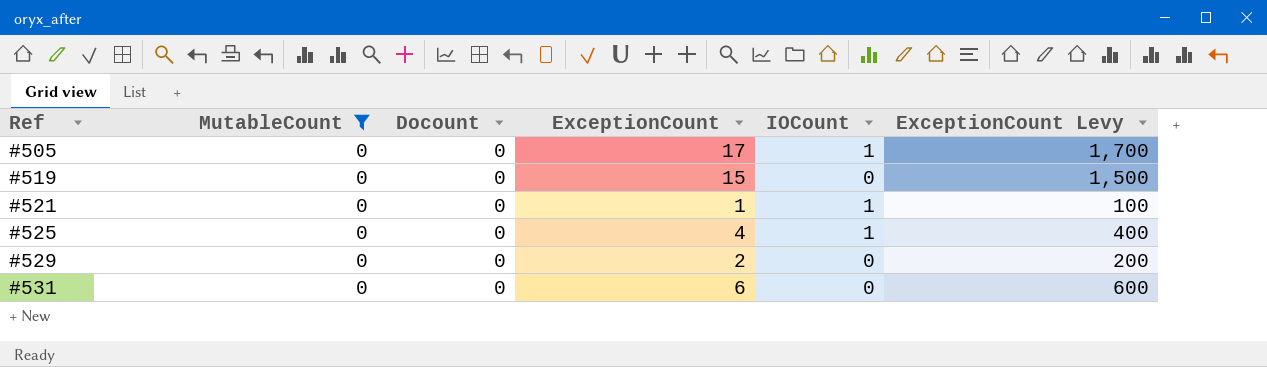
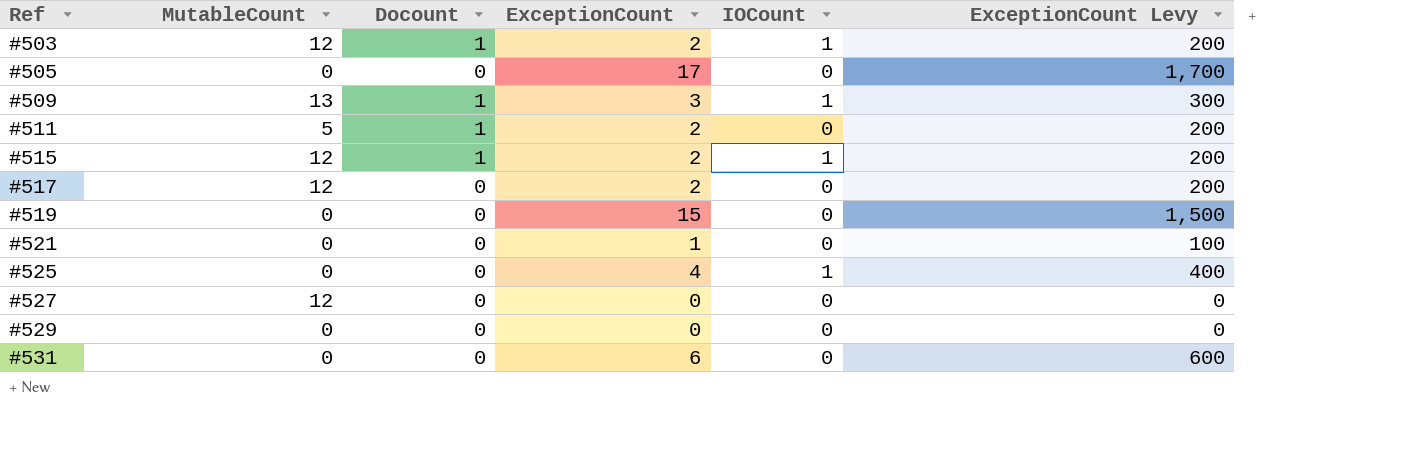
filter: MutableCount = 0 -> none
#505 | IOCount: 1 -> 0
#521 | IOCount: 1 -> 0
#529 | ExceptionCount: 2 -> 0
#529 | ExceptionCount Levy: 200 -> 0

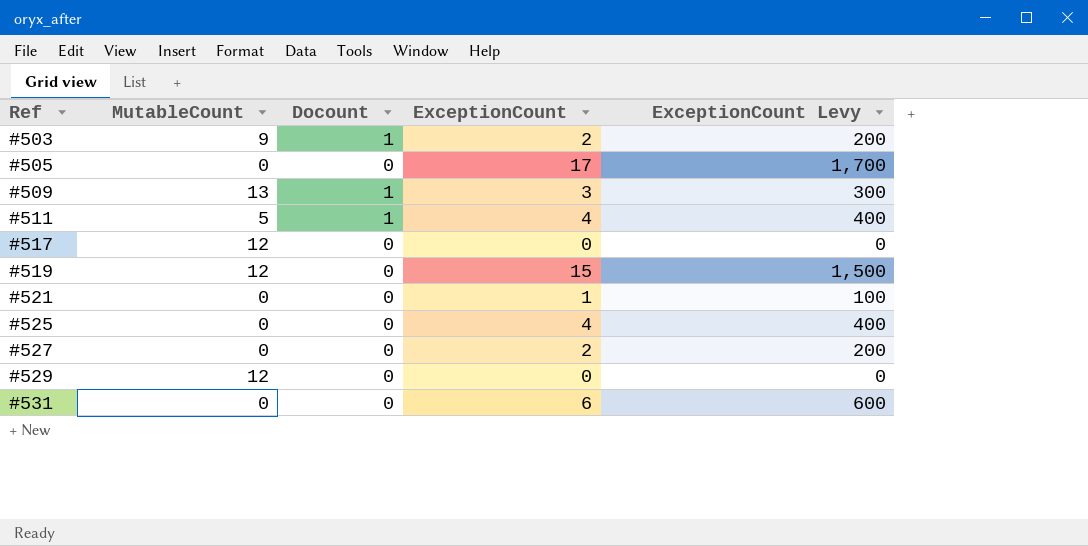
column IOCount | position: 5 -> none
row #515: 12 | 1 | 2 | 1 | 200 -> none
#503 | MutableCount: 12 -> 9
#511 | ExceptionCount: 2 -> 4
#511 | ExceptionCount Levy: 200 -> 400
#517 | ExceptionCount: 2 -> 0
#517 | ExceptionCount Levy: 200 -> 0
#519 | MutableCount: 0 -> 12
#527 | MutableCount: 12 -> 0
#527 | ExceptionCount: 0 -> 2
#527 | ExceptionCount Levy: 0 -> 200
#529 | MutableCount: 0 -> 12

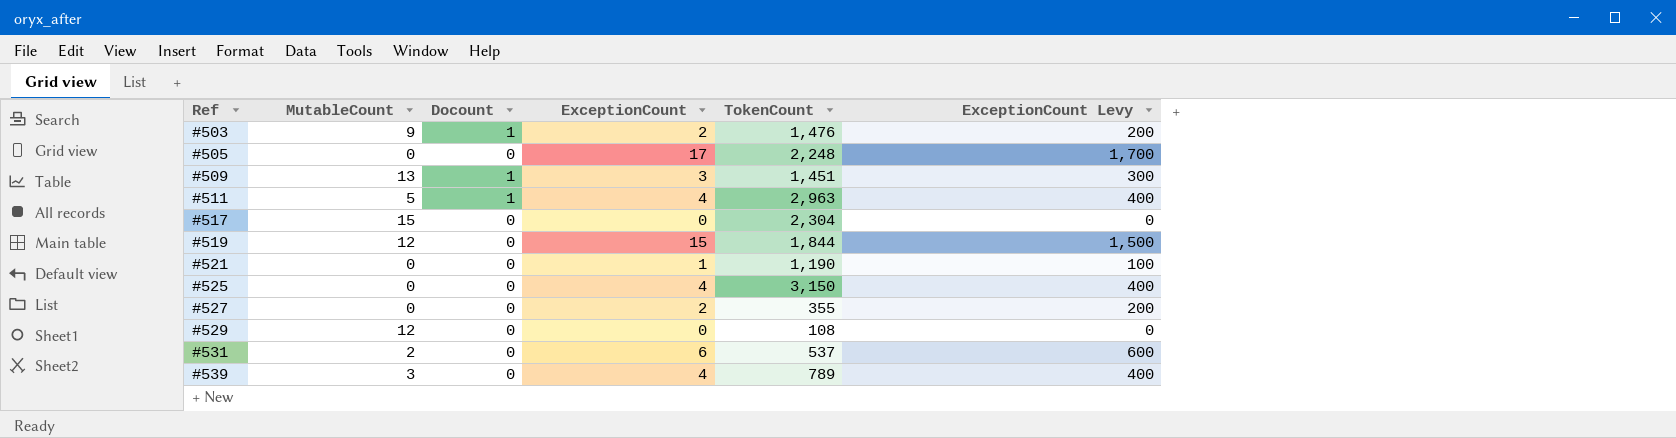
column TokenCount | position: none -> 5
#517 | MutableCount: 12 -> 15
#531 | MutableCount: 0 -> 2
row #539: none -> 3 | 0 | 4 | 789 | 400

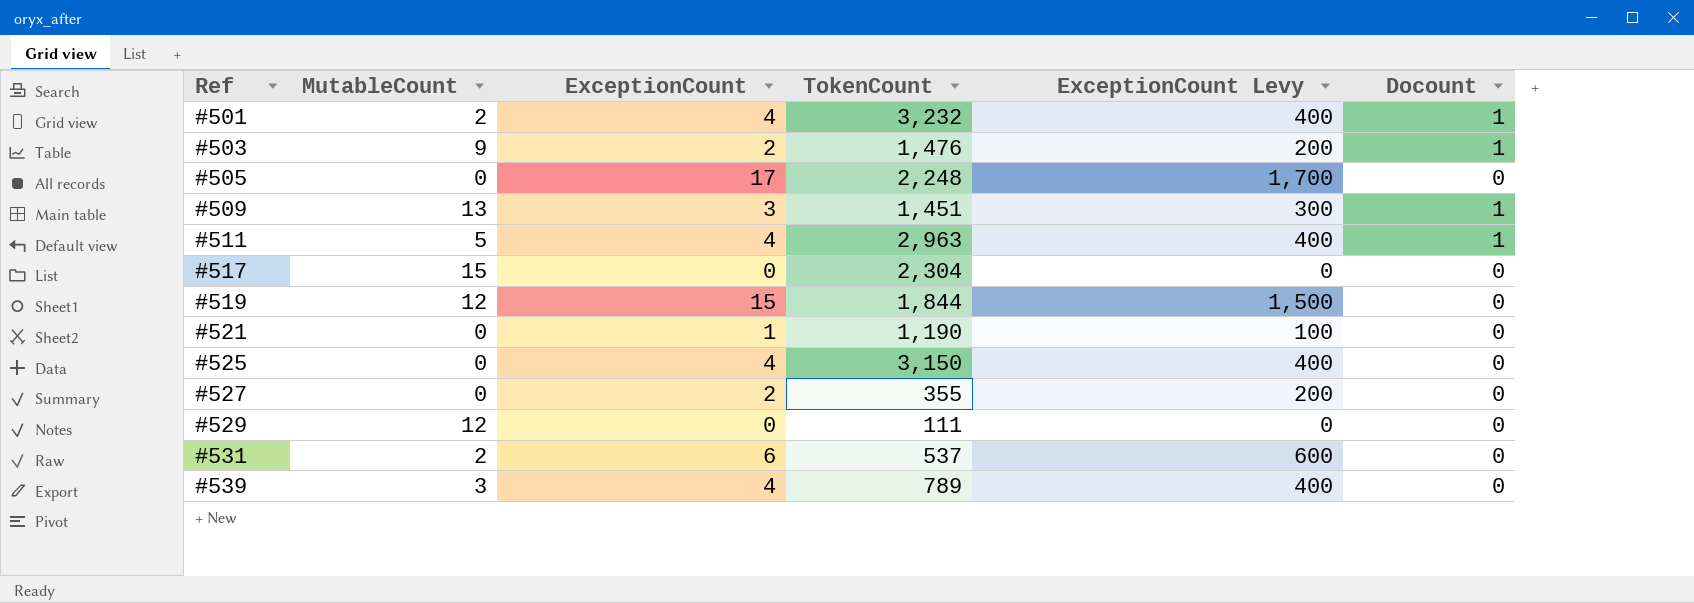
column Docount | position: 3 -> 6
row #501: none -> 2 | 4 | 3,232 | 400 | 1
#529 | TokenCount: 108 -> 111

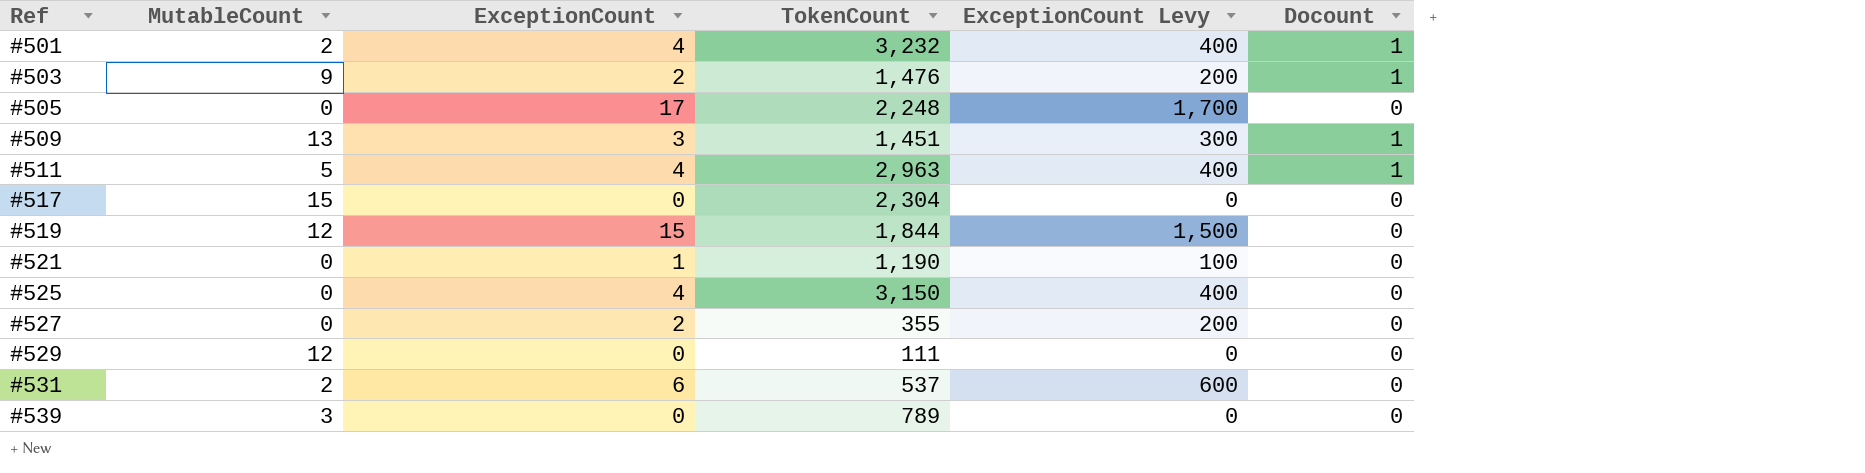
#539 | ExceptionCount: 4 -> 0
#539 | ExceptionCount Levy: 400 -> 0

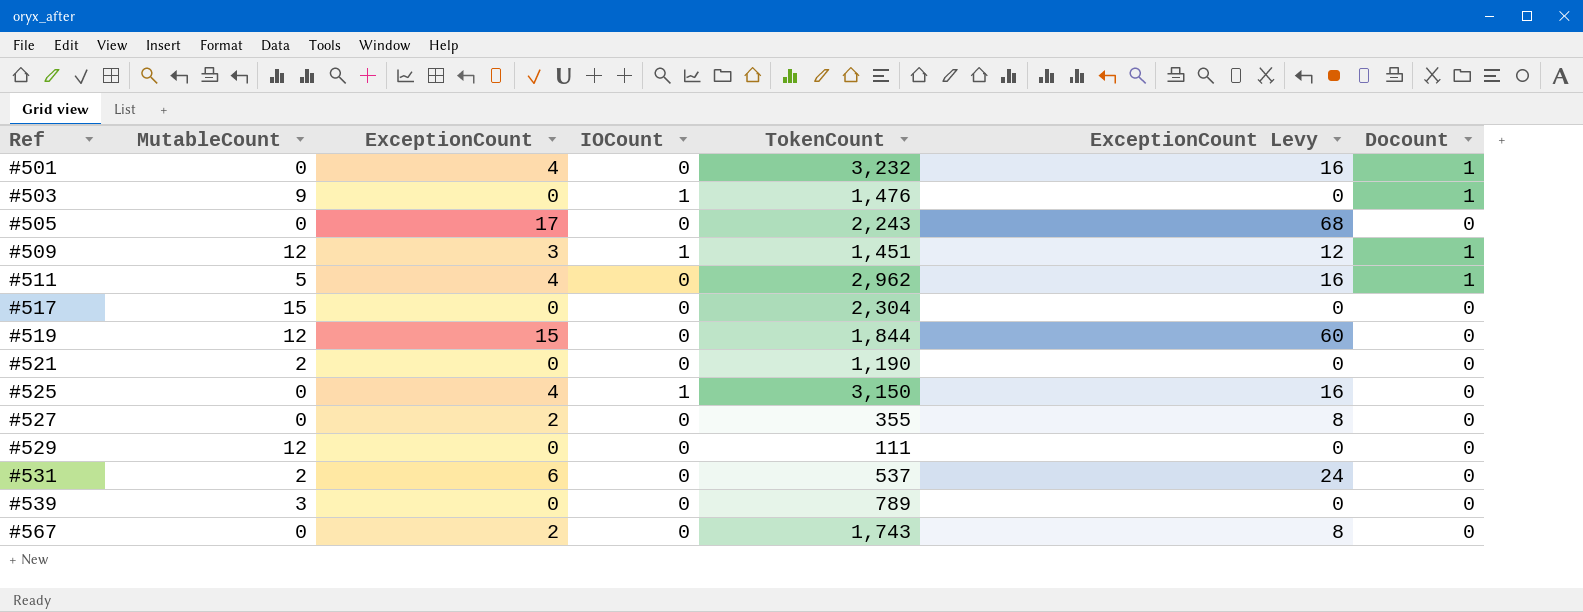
column IOCount | position: none -> 4
column ExceptionCount Levy | formula: [ExceptionCount] * 100 -> [ExceptionCount] * 4
#501 | MutableCount: 2 -> 0
#503 | ExceptionCount: 2 -> 0
#505 | TokenCount: 2,248 -> 2,243
#509 | MutableCount: 13 -> 12
#511 | TokenCount: 2,963 -> 2,962
#521 | MutableCount: 0 -> 2
#521 | ExceptionCount: 1 -> 0
row #567: none -> 0 | 2 | 0 | 1,743 | 8 | 0

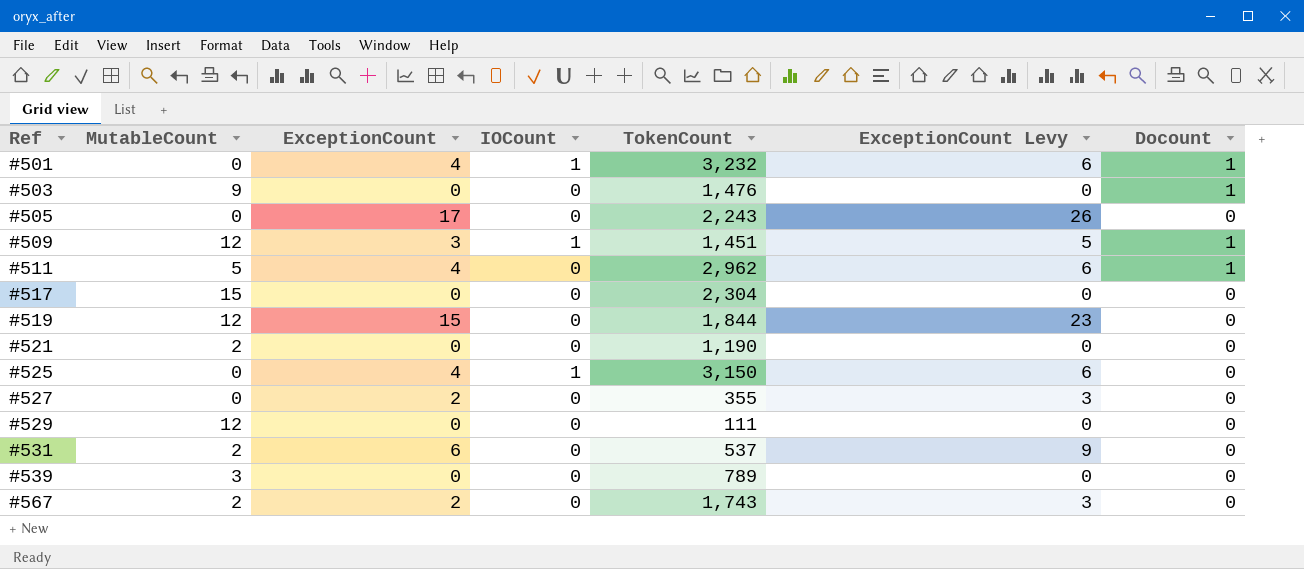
column ExceptionCount Levy | formula: [ExceptionCount] * 4 -> [ExceptionCount] * 1.5
#501 | IOCount: 0 -> 1
#503 | IOCount: 1 -> 0
#567 | MutableCount: 0 -> 2

